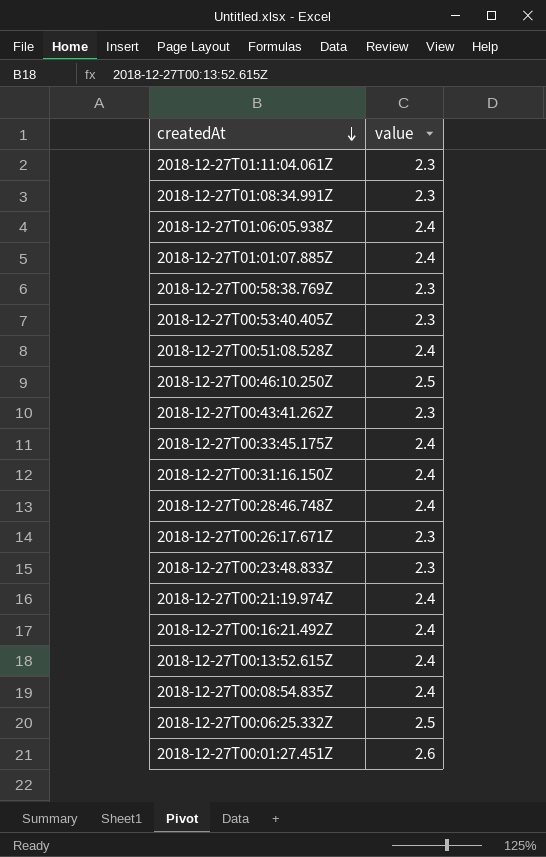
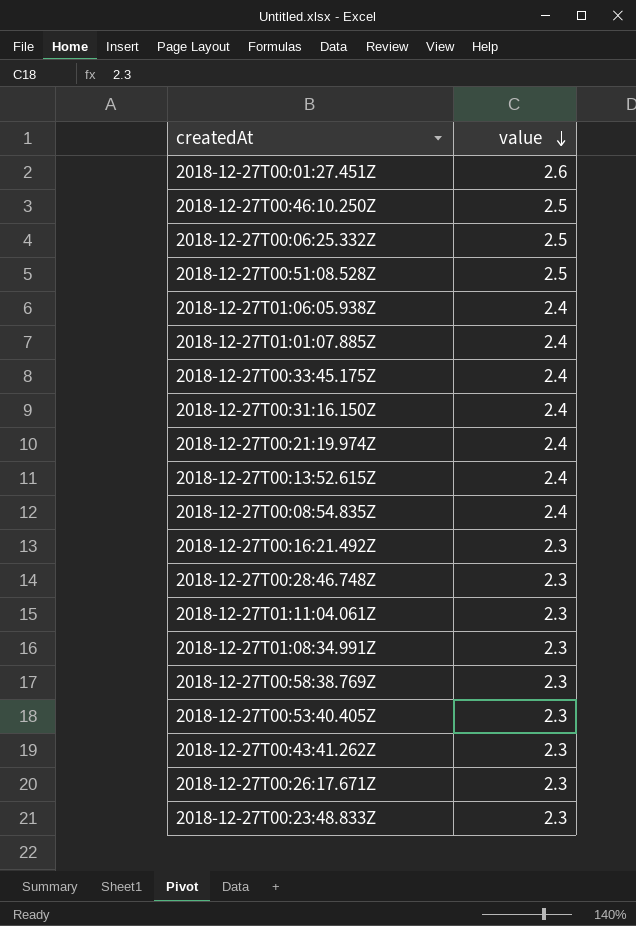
row order: createdAt descending -> value descending
2018-12-27T00:51:08.528Z | value: 2.4 -> 2.5
2018-12-27T00:16:21.492Z | value: 2.4 -> 2.3
2018-12-27T00:28:46.748Z | value: 2.4 -> 2.3

